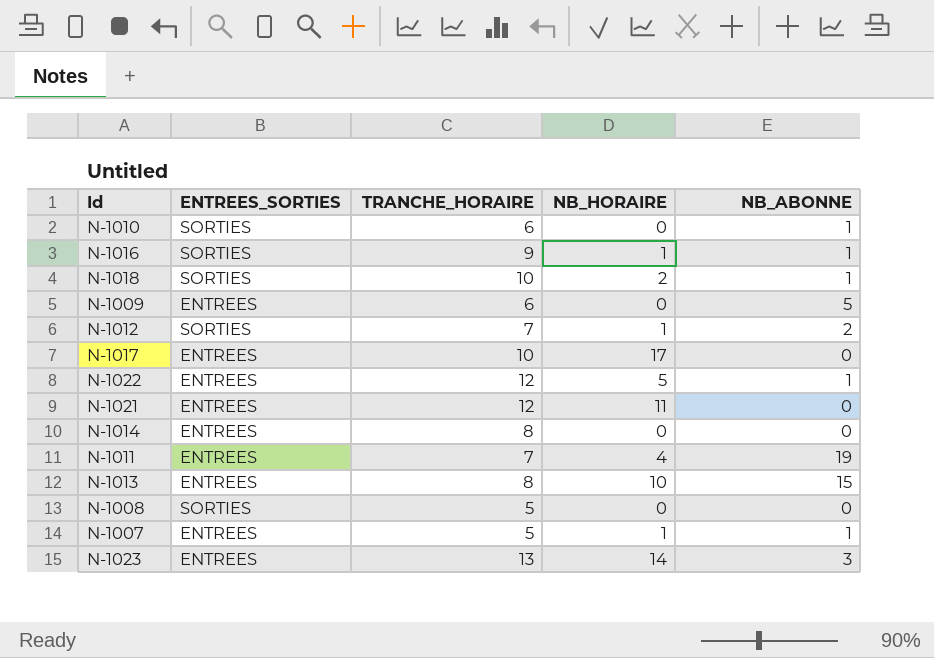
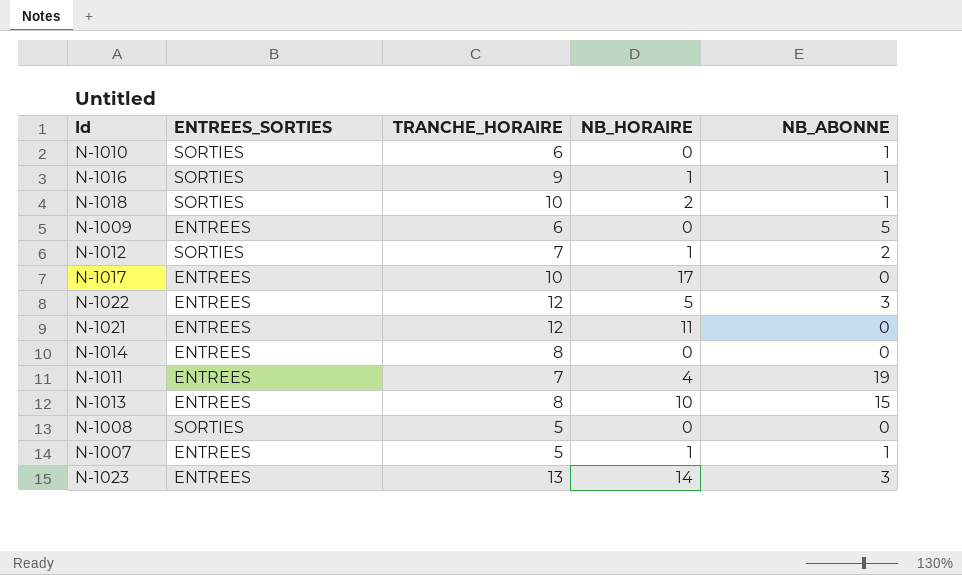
N-1022 | NB_ABONNE: 1 -> 3

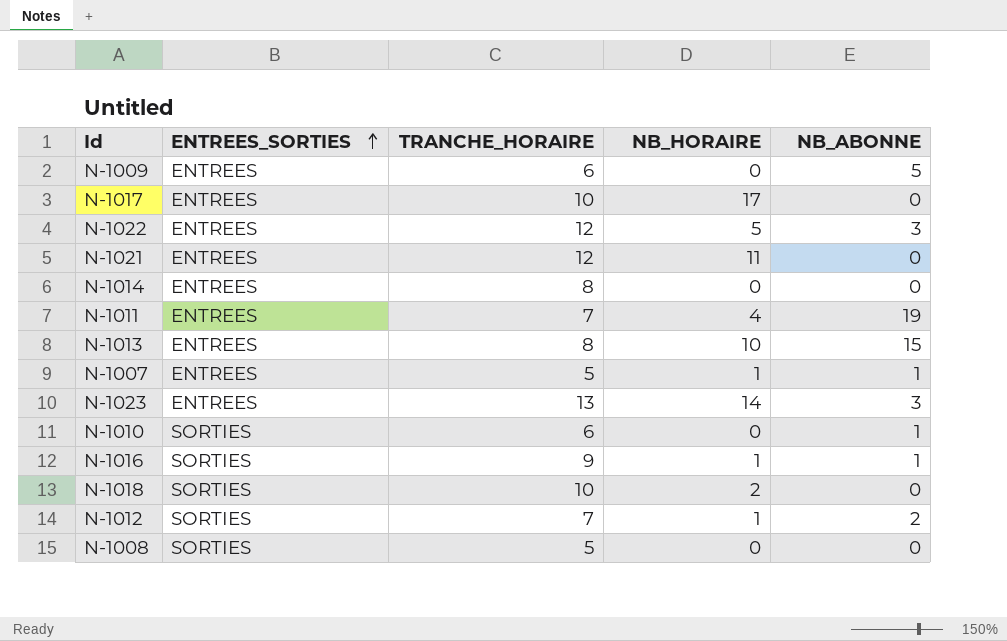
row order: none -> ENTREES_SORTIES ascending
N-1018 | NB_ABONNE: 1 -> 0

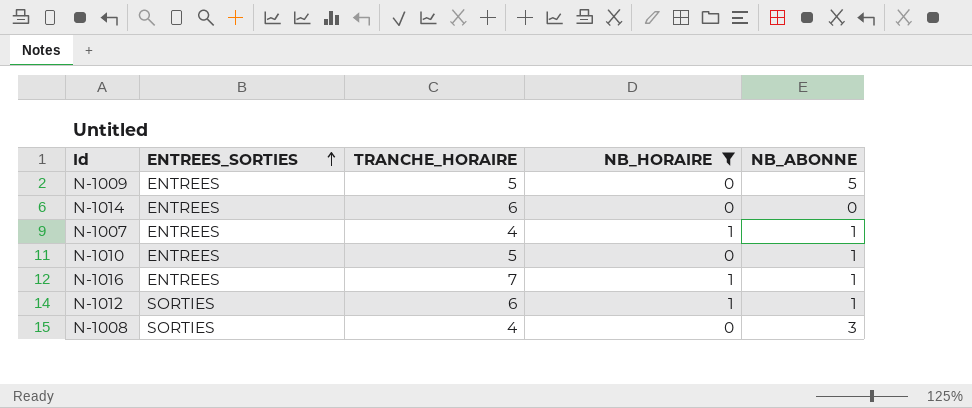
filter: none -> NB_HORAIRE <= 1
N-1009 | TRANCHE_HORAIRE: 6 -> 5
N-1014 | TRANCHE_HORAIRE: 8 -> 6
N-1007 | TRANCHE_HORAIRE: 5 -> 4
N-1010 | ENTREES_SORTIES: SORTIES -> ENTREES
N-1010 | TRANCHE_HORAIRE: 6 -> 5
N-1016 | ENTREES_SORTIES: SORTIES -> ENTREES
N-1016 | TRANCHE_HORAIRE: 9 -> 7
N-1012 | TRANCHE_HORAIRE: 7 -> 6
N-1012 | NB_ABONNE: 2 -> 1
N-1008 | TRANCHE_HORAIRE: 5 -> 4
N-1008 | NB_ABONNE: 0 -> 3

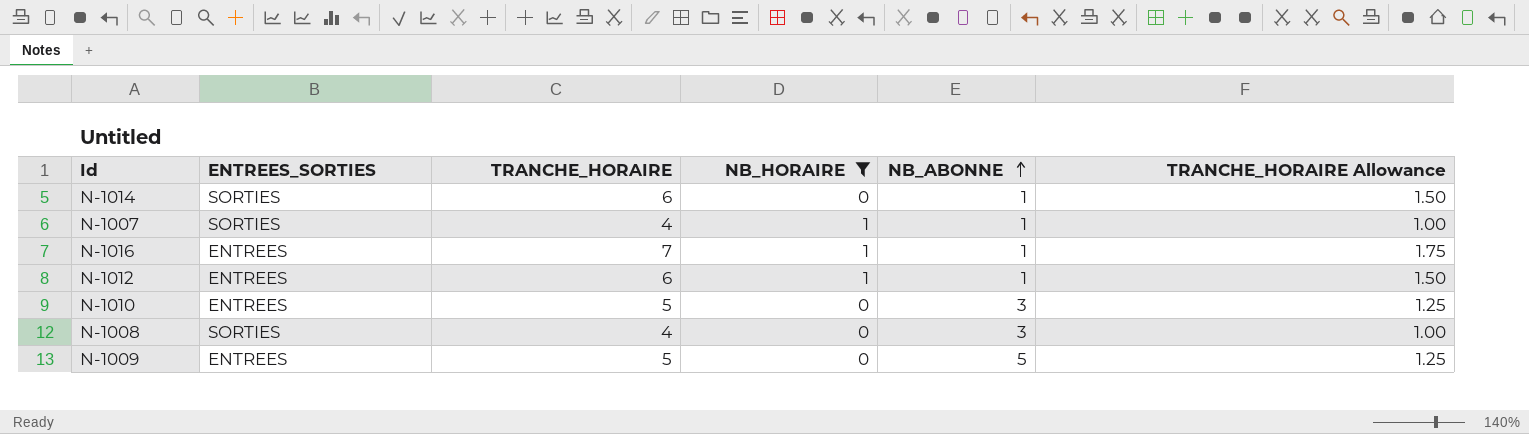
row order: ENTREES_SORTIES ascending -> NB_ABONNE ascending
column TRANCHE_HORAIRE Allowance | formula: none -> [TRANCHE_HORAIRE] * 0.25
N-1014 | ENTREES_SORTIES: ENTREES -> SORTIES
N-1014 | NB_ABONNE: 0 -> 1
N-1007 | ENTREES_SORTIES: ENTREES -> SORTIES
N-1012 | ENTREES_SORTIES: SORTIES -> ENTREES
N-1010 | NB_ABONNE: 1 -> 3

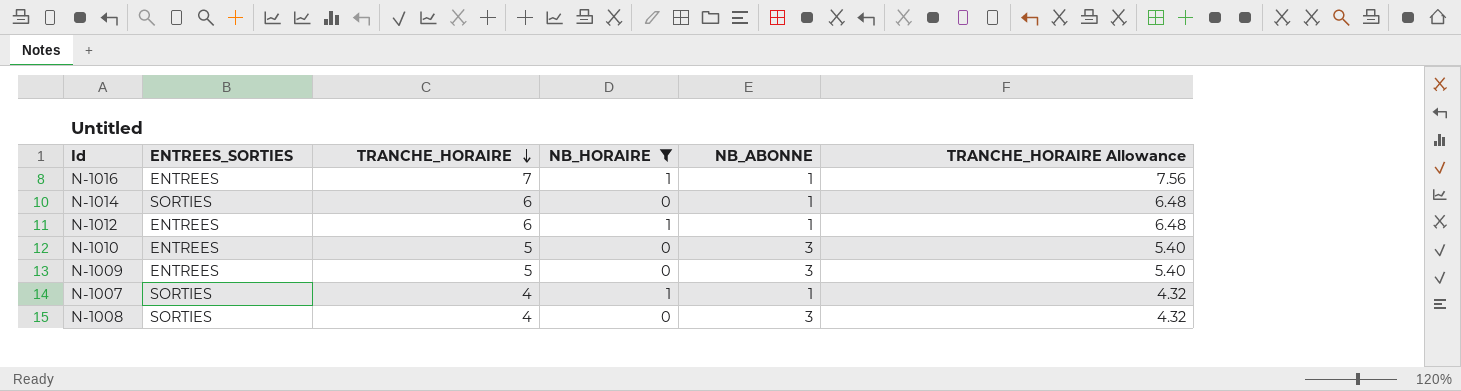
row order: NB_ABONNE ascending -> TRANCHE_HORAIRE descending
column TRANCHE_HORAIRE Allowance | formula: [TRANCHE_HORAIRE] * 0.25 -> [TRANCHE_HORAIRE] * 1.08
N-1009 | NB_ABONNE: 5 -> 3

